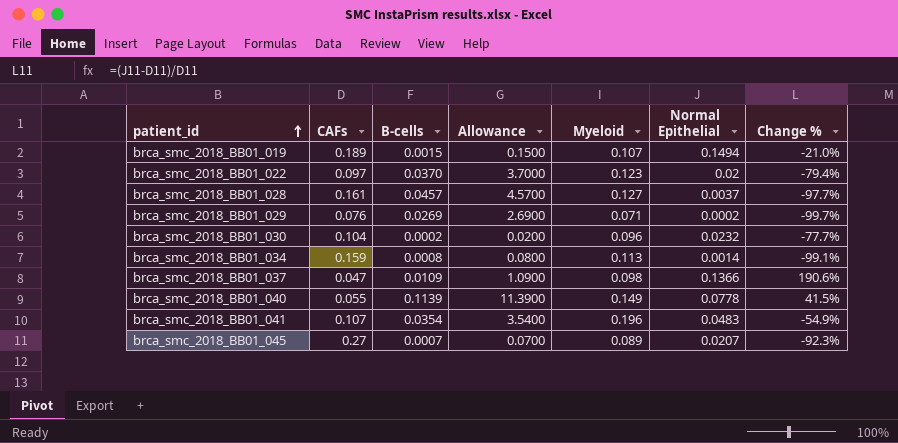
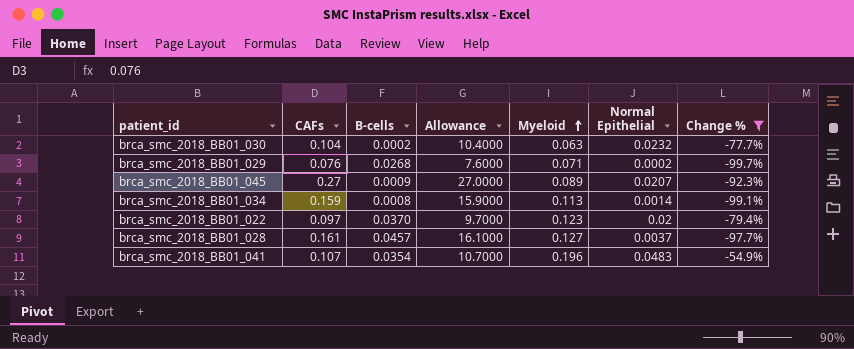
filter: none -> Change % <= -54.9%
row order: patient_id ascending -> Myeloid ascending
column Allowance | formula: [B-cells] * 100 -> [CAFs] * 100
brca_smc_2018_BB01_030 | Myeloid: 0.096 -> 0.063
brca_smc_2018_BB01_029 | B-cells: 0.0269 -> 0.0268
brca_smc_2018_BB01_045 | B-cells: 0.0007 -> 0.0009

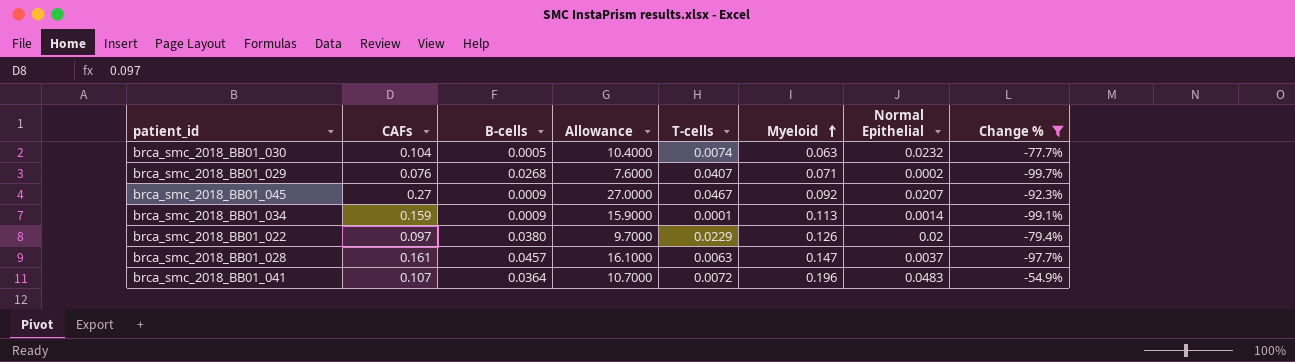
column T-cells | position: none -> 5
brca_smc_2018_BB01_030 | B-cells: 0.0002 -> 0.0005
brca_smc_2018_BB01_045 | Myeloid: 0.089 -> 0.092
brca_smc_2018_BB01_034 | B-cells: 0.0008 -> 0.0009
brca_smc_2018_BB01_022 | B-cells: 0.0370 -> 0.0380
brca_smc_2018_BB01_022 | Myeloid: 0.123 -> 0.126
brca_smc_2018_BB01_028 | Myeloid: 0.127 -> 0.147
brca_smc_2018_BB01_041 | B-cells: 0.0354 -> 0.0364

